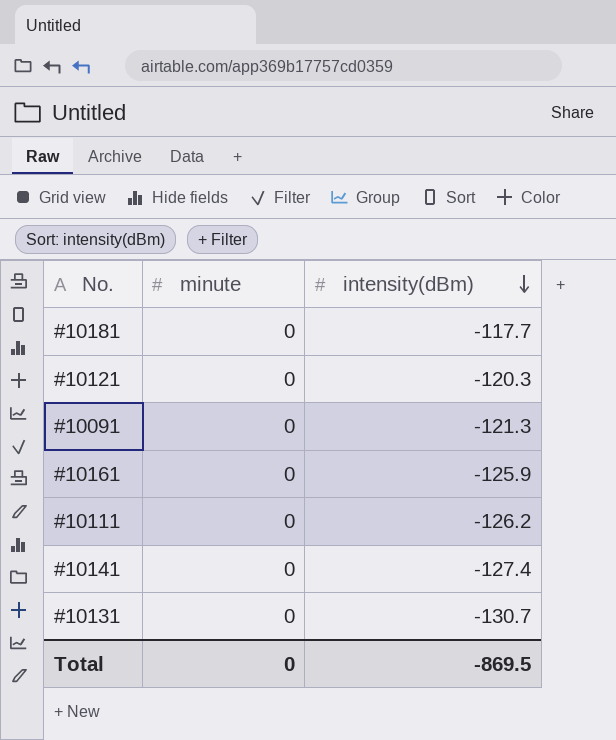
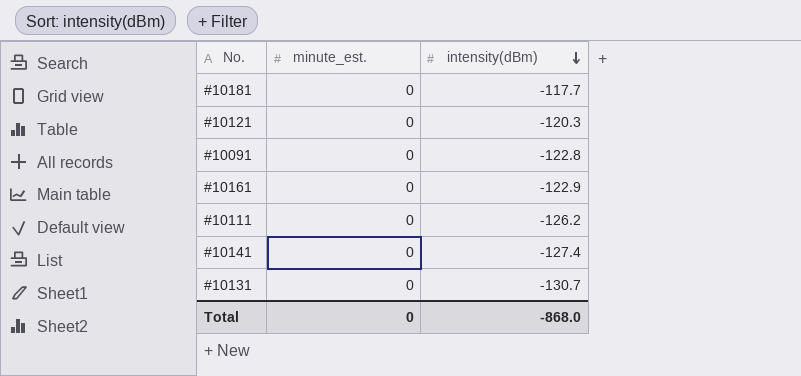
column name: minute -> minute_est.
#10091 | intensity(dBm): -121.3 -> -122.8
#10161 | intensity(dBm): -125.9 -> -122.9
Total | intensity(dBm): -869.5 -> -868.0

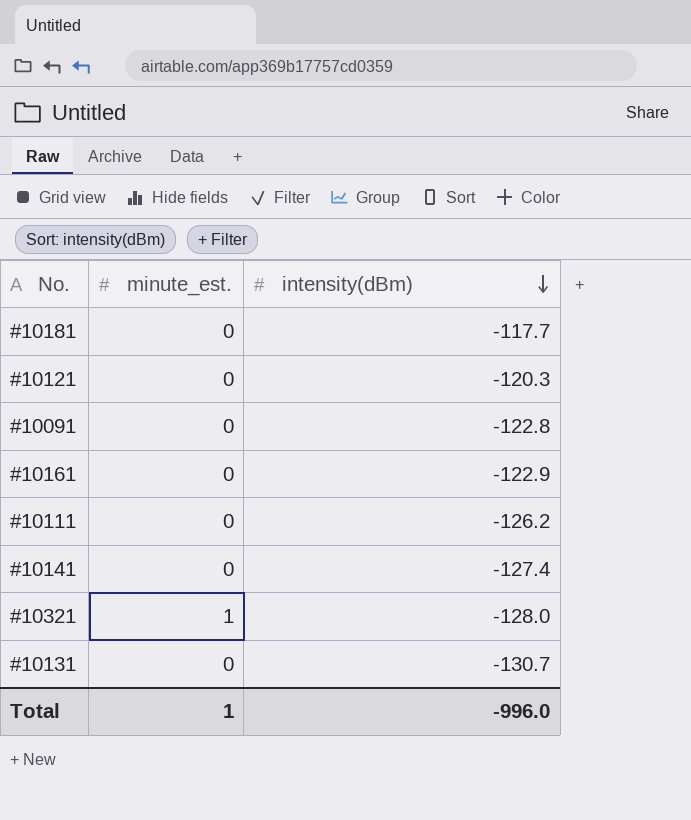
row #10321: none -> 1 | -128.0
Total | minute_est.: 0 -> 1
Total | intensity(dBm): -868.0 -> -996.0

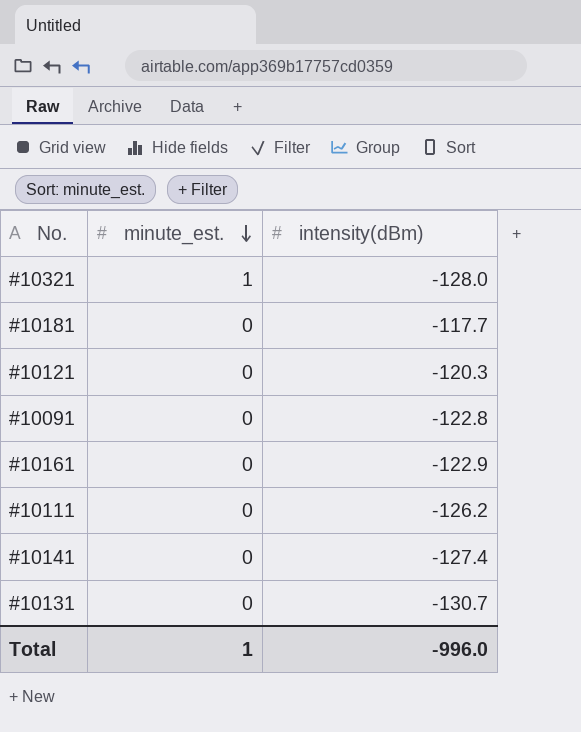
row order: intensity(dBm) descending -> minute_est. descending

